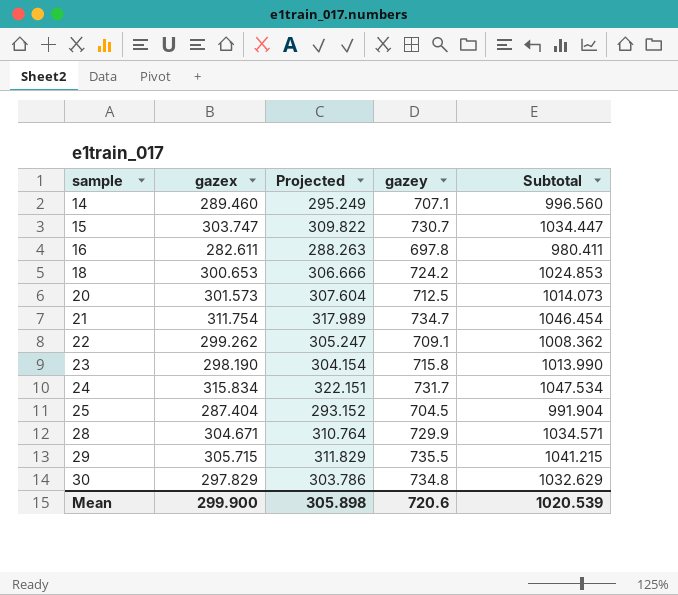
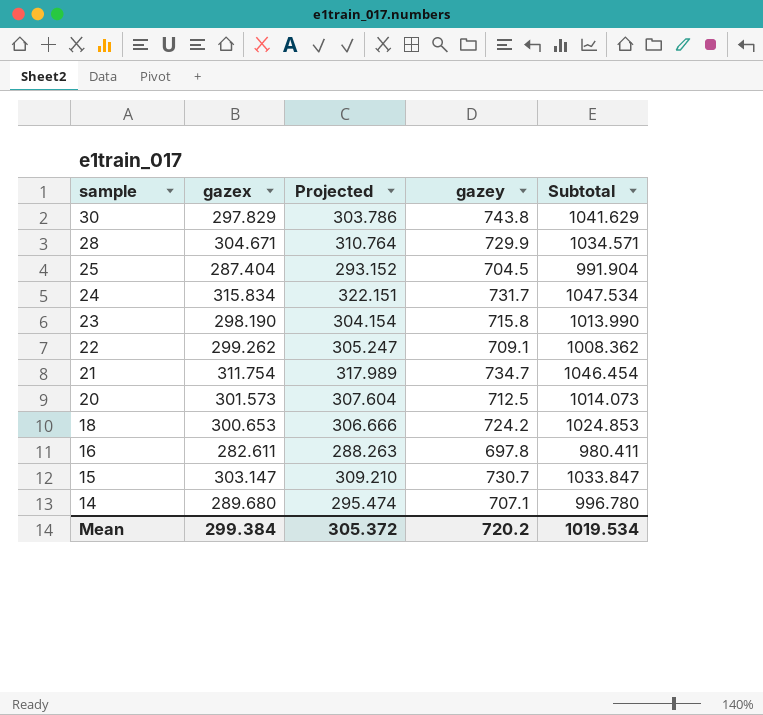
row order: sample ascending -> sample descending
row 29: 305.715 | 311.829 | 735.5 | 1041.215 -> none
30 | gazey: 734.8 -> 743.8
30 | Subtotal: 1032.629 -> 1041.629
15 | gazex: 303.747 -> 303.147
15 | Projected: 309.822 -> 309.210
15 | Subtotal: 1034.447 -> 1033.847
14 | gazex: 289.460 -> 289.680
14 | Projected: 295.249 -> 295.474
14 | Subtotal: 996.560 -> 996.780
Mean | gazex: 299.900 -> 299.384
Mean | Projected: 305.898 -> 305.372
Mean | gazey: 720.6 -> 720.2
Mean | Subtotal: 1020.539 -> 1019.534

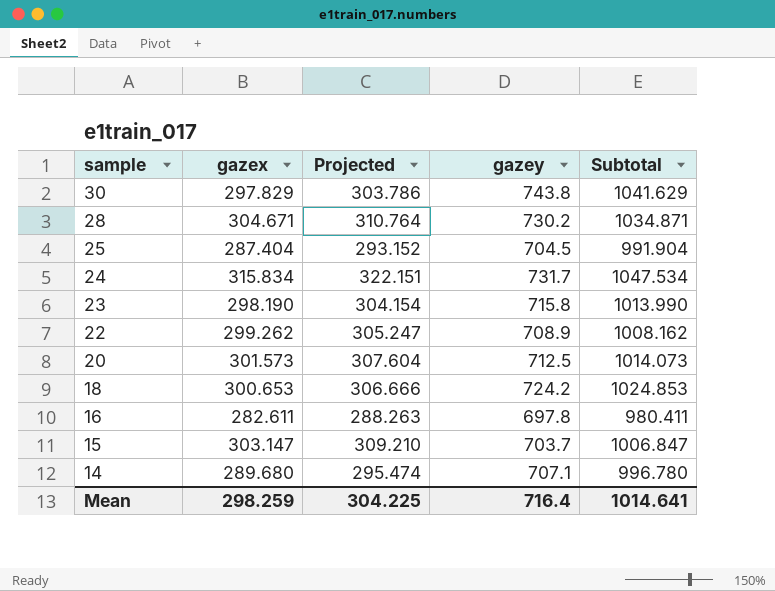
row 21: 311.754 | 317.989 | 734.7 | 1046.454 -> none
28 | gazey: 729.9 -> 730.2
28 | Subtotal: 1034.571 -> 1034.871
22 | gazey: 709.1 -> 708.9
22 | Subtotal: 1008.362 -> 1008.162
15 | gazey: 730.7 -> 703.7
15 | Subtotal: 1033.847 -> 1006.847
Mean | gazex: 299.384 -> 298.259
Mean | Projected: 305.372 -> 304.225
Mean | gazey: 720.2 -> 716.4
Mean | Subtotal: 1019.534 -> 1014.641

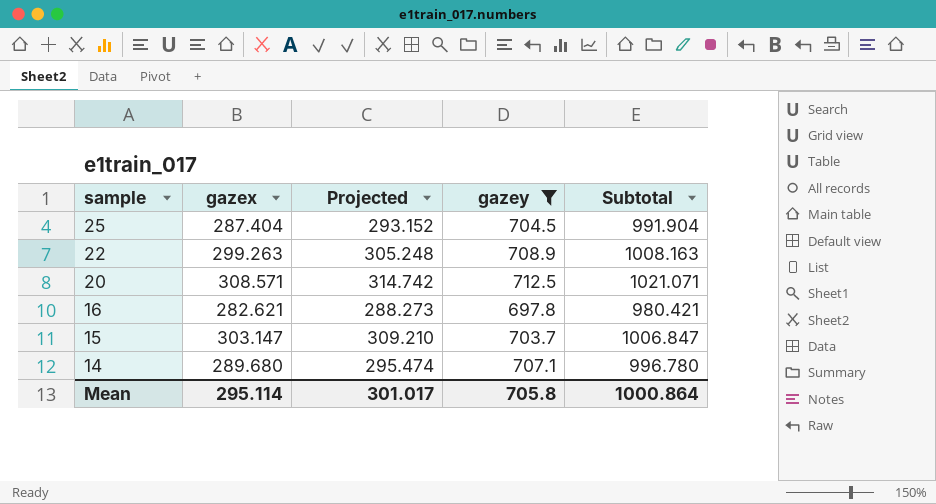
filter: none -> gazey <= 712.5
22 | gazex: 299.262 -> 299.263
22 | Projected: 305.247 -> 305.248
22 | Subtotal: 1008.162 -> 1008.163
20 | gazex: 301.573 -> 308.571
20 | Projected: 307.604 -> 314.742
20 | Subtotal: 1014.073 -> 1021.071
16 | gazex: 282.611 -> 282.621
16 | Projected: 288.263 -> 288.273
16 | Subtotal: 980.411 -> 980.421
Mean | gazex: 298.259 -> 295.114
Mean | Projected: 304.225 -> 301.017
Mean | gazey: 716.4 -> 705.8
Mean | Subtotal: 1014.641 -> 1000.864

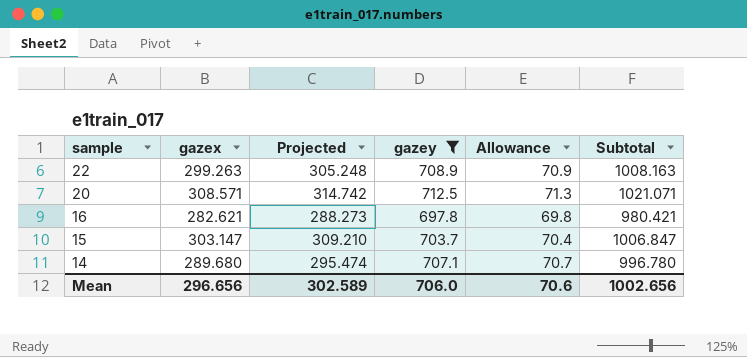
column Allowance | formula: none -> [gazey] * 0.1
row 25: 287.404 | 293.152 | 704.5 | 991.904 -> none
Mean | gazex: 295.114 -> 296.656
Mean | Projected: 301.017 -> 302.589
Mean | gazey: 705.8 -> 706.0
Mean | Subtotal: 1000.864 -> 1002.656

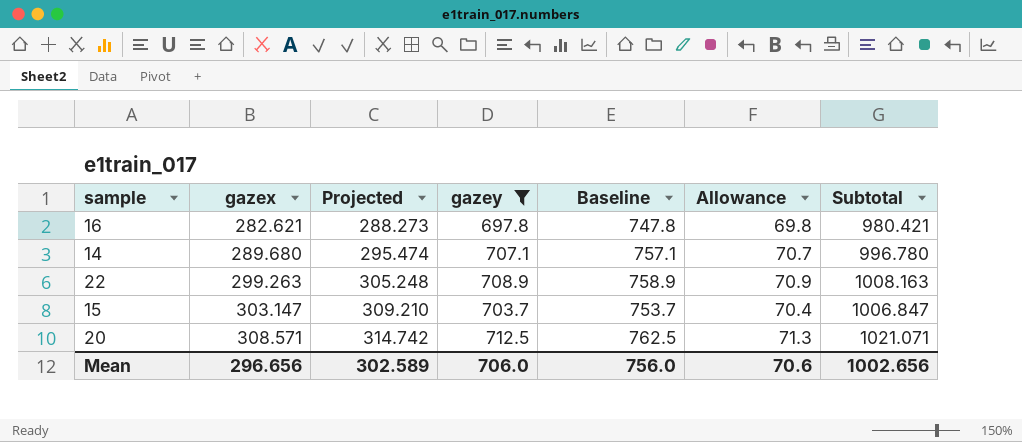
row order: sample descending -> gazex ascending
column Baseline | formula: none -> [gazey] + 50

